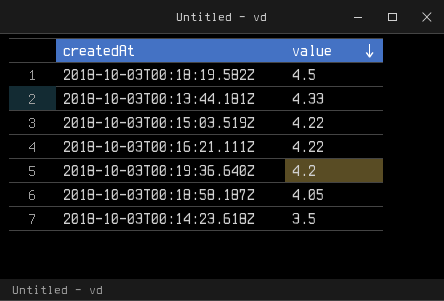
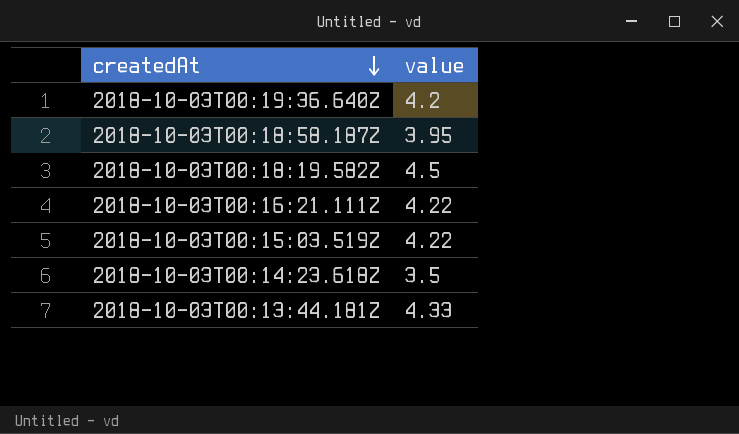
row order: value descending -> createdAt descending
2018-10-03T00:18:58.187Z | value: 4.05 -> 3.95

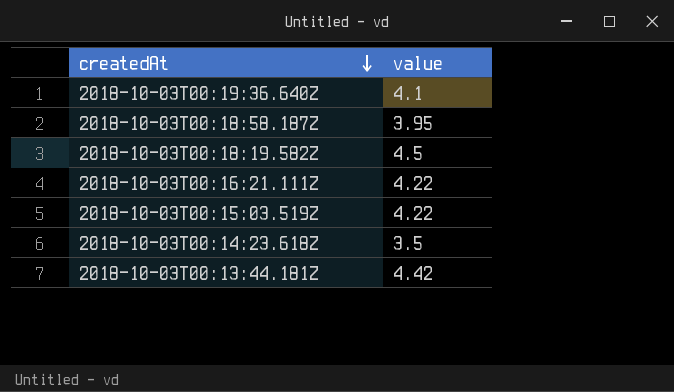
2018-10-03T00:19:36.640Z | value: 4.2 -> 4.1
2018-10-03T00:13:44.181Z | value: 4.33 -> 4.42

